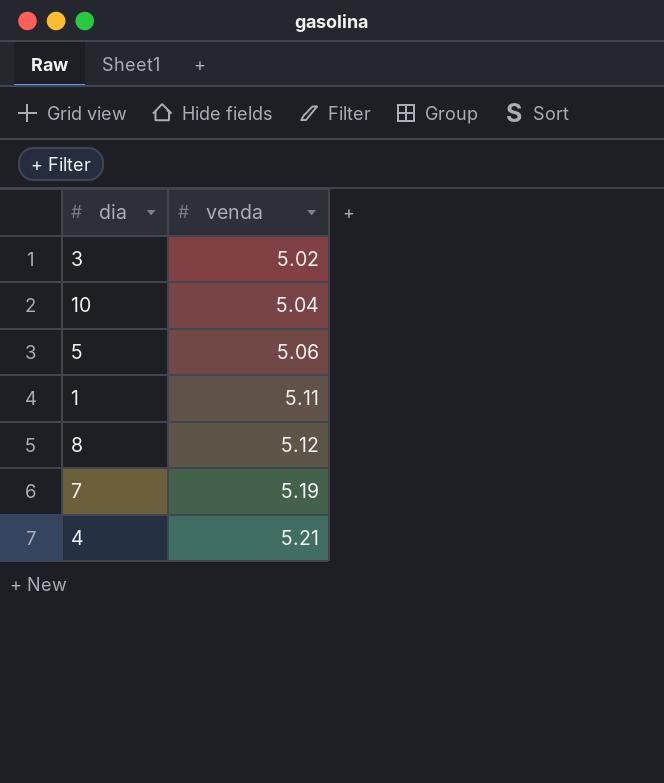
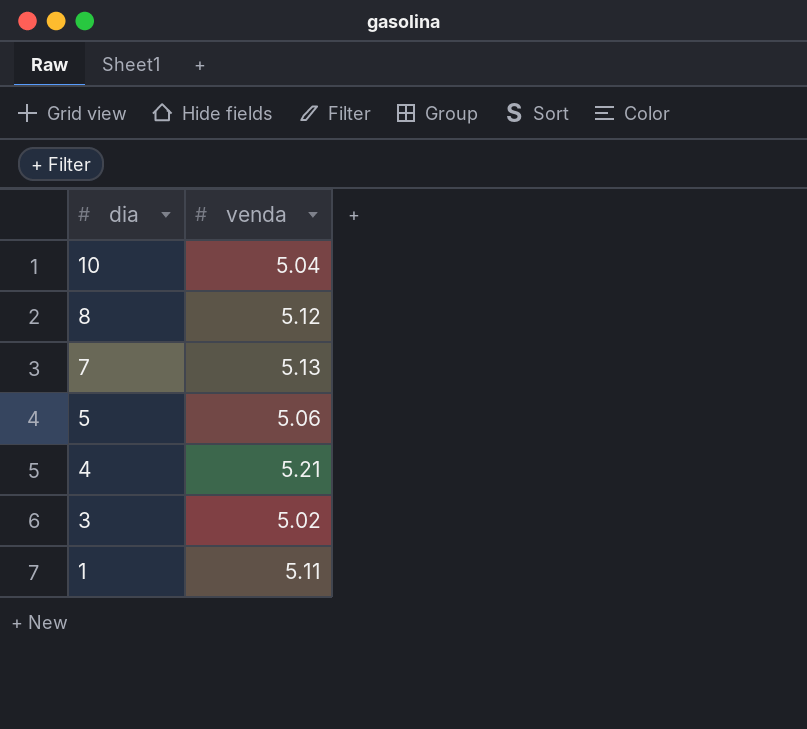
row order: venda ascending -> dia descending
7 | venda: 5.19 -> 5.13

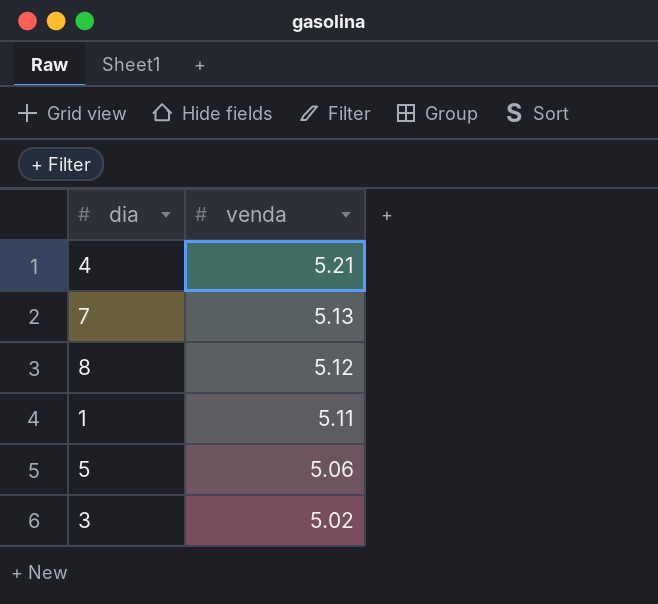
row order: dia descending -> venda descending
row 10: 5.04 -> none

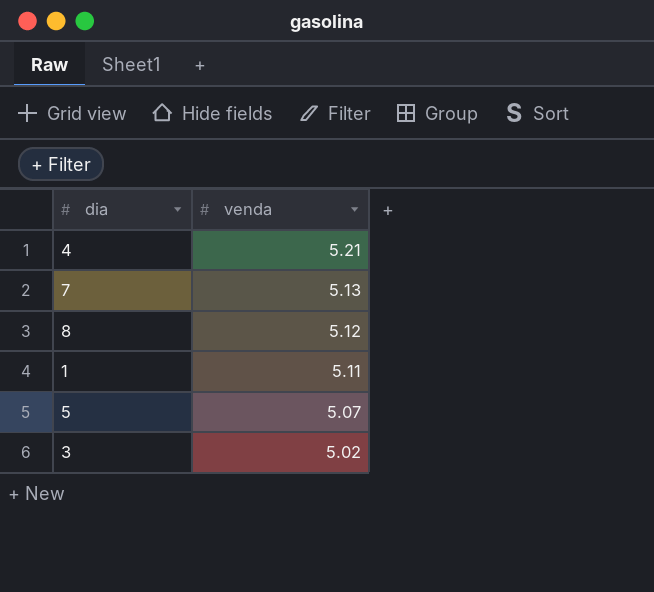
5 | venda: 5.06 -> 5.07

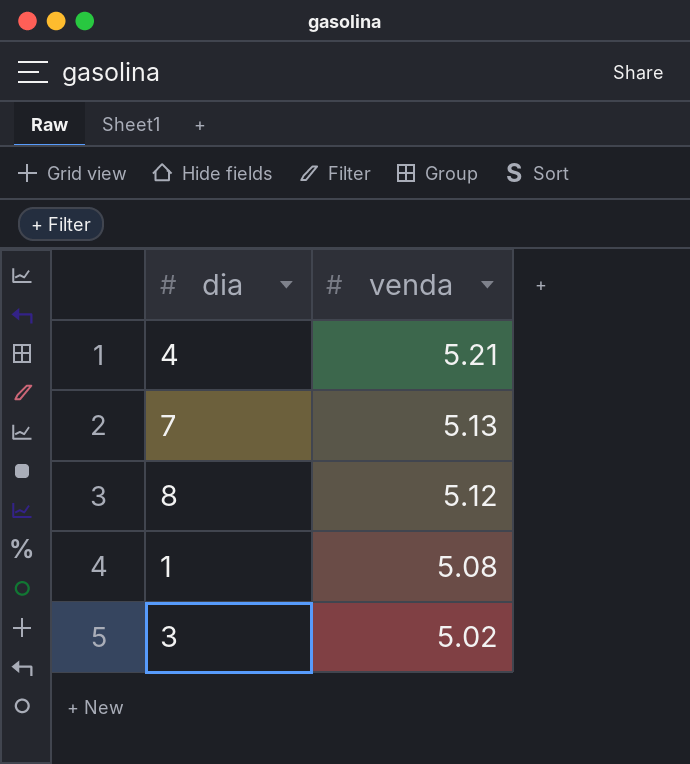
row 5: 5.07 -> none
1 | venda: 5.11 -> 5.08

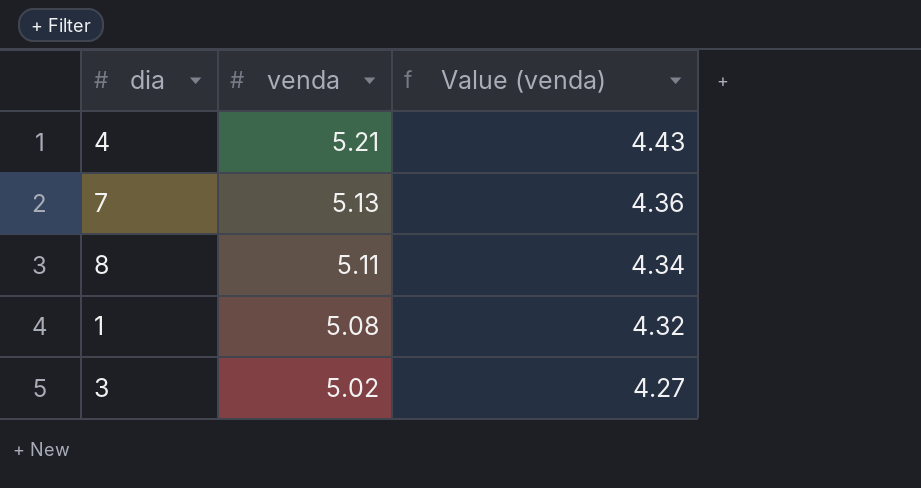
column Value (venda) | formula: none -> [venda] * 0.85
8 | venda: 5.12 -> 5.11

